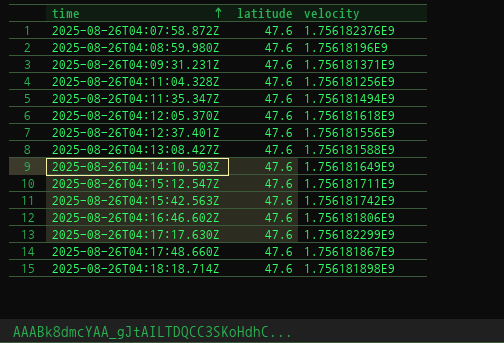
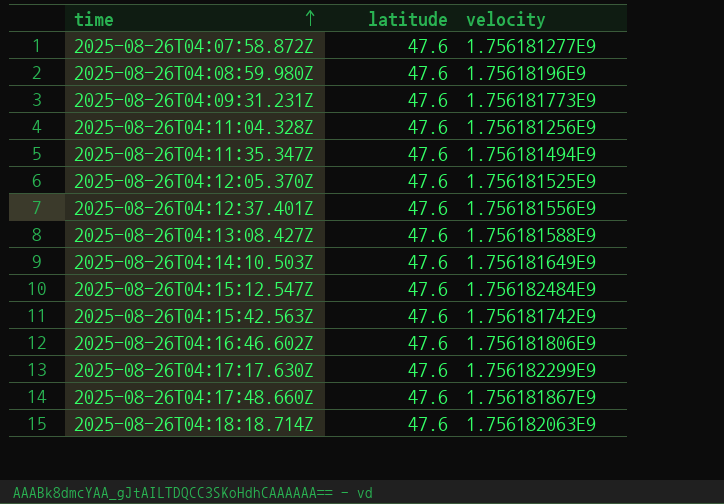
2025-08-26T04:07:58.872Z | velocity: 1.756182376E9 -> 1.756181277E9
2025-08-26T04:09:31.231Z | velocity: 1.756181371E9 -> 1.756181773E9
2025-08-26T04:12:05.370Z | velocity: 1.756181618E9 -> 1.756181525E9
2025-08-26T04:15:12.547Z | velocity: 1.756181711E9 -> 1.756182484E9
2025-08-26T04:18:18.714Z | velocity: 1.756181898E9 -> 1.756182063E9

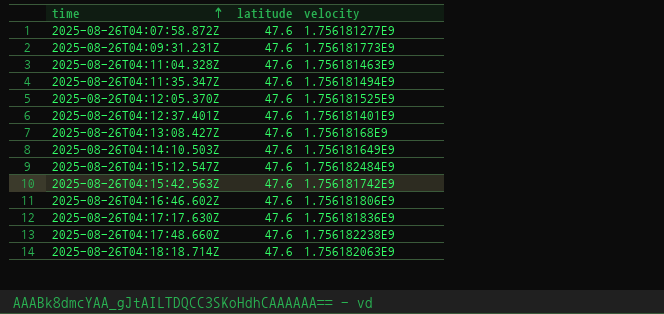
row 2025-08-26T04:08:59.980Z: 47.6 | 1.75618196E9 -> none
2025-08-26T04:11:04.328Z | velocity: 1.756181256E9 -> 1.756181463E9
2025-08-26T04:12:37.401Z | velocity: 1.756181556E9 -> 1.756181401E9
2025-08-26T04:13:08.427Z | velocity: 1.756181588E9 -> 1.75618168E9
2025-08-26T04:17:17.630Z | velocity: 1.756182299E9 -> 1.756181836E9
2025-08-26T04:17:48.660Z | velocity: 1.756181867E9 -> 1.756182238E9

